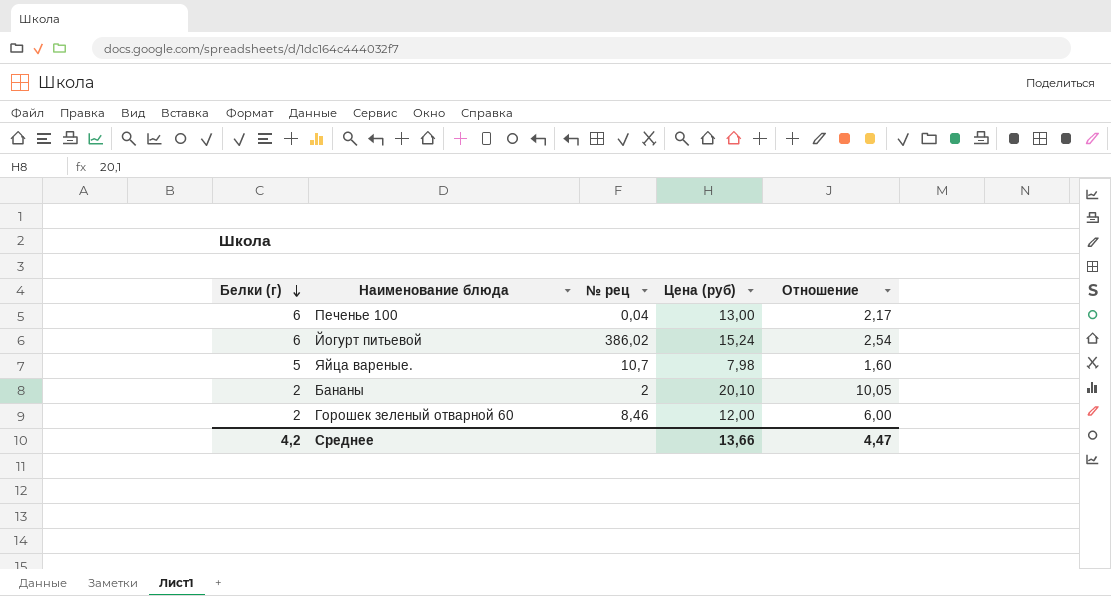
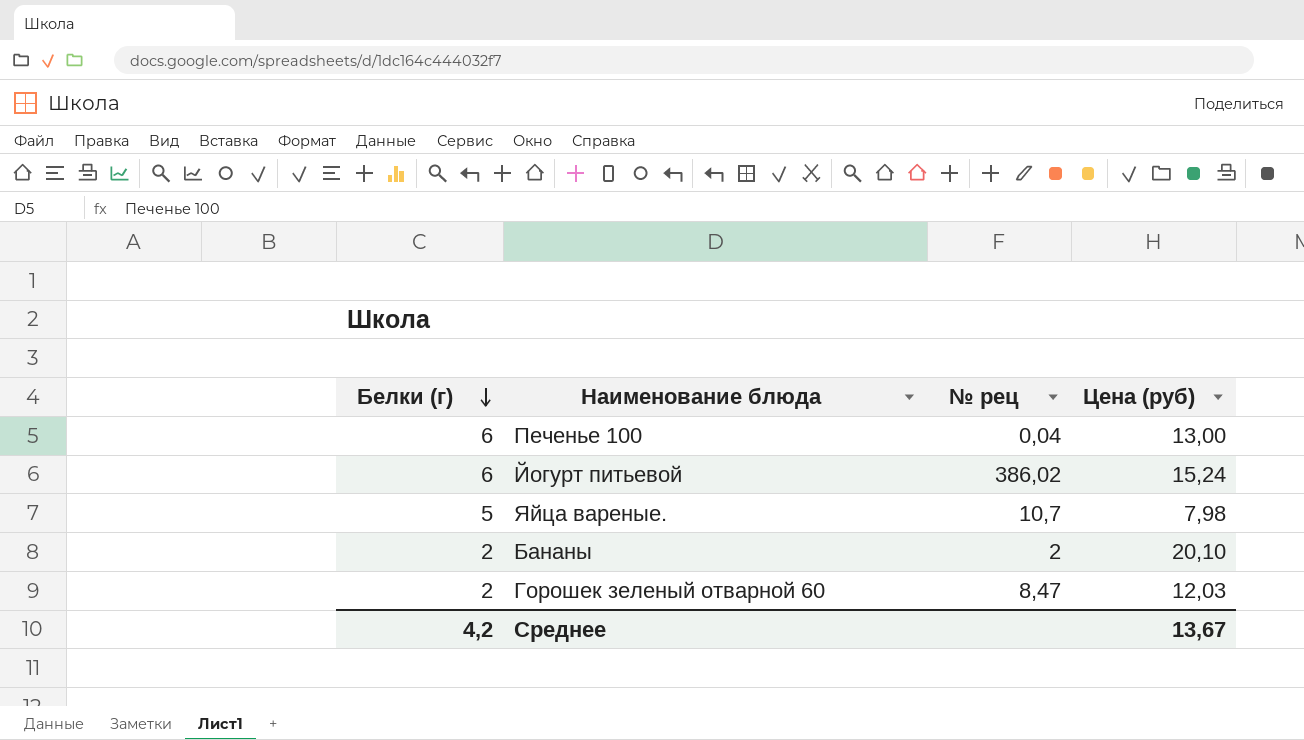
column Отношение | formula: [Цена (руб)] / [Белки (г)] -> none
Горошек зеленый отварной 60 | № рец: 8,46 -> 8,47
Горошек зеленый отварной 60 | Цена (руб): 12,00 -> 12,03
Среднее | Цена (руб): 13,66 -> 13,67

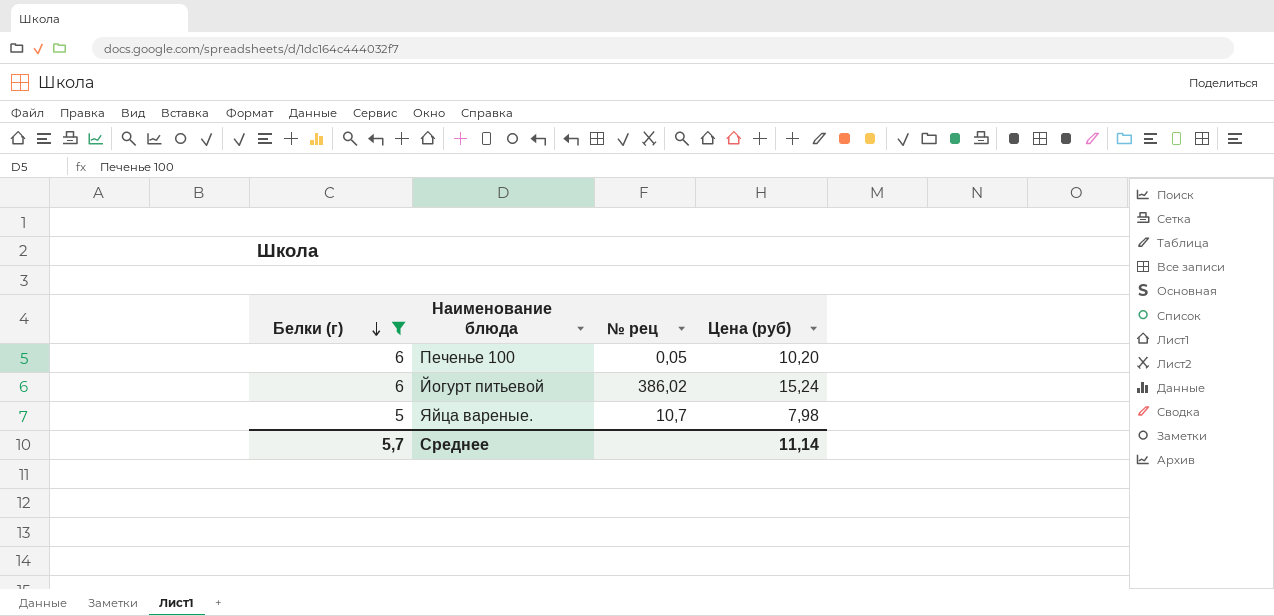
filter: none -> Белки (г) != 2
Печенье 100 | № рец: 0,04 -> 0,05
Печенье 100 | Цена (руб): 13,00 -> 10,20
Среднее | Белки (г): 4,2 -> 5,7
Среднее | Цена (руб): 13,67 -> 11,14

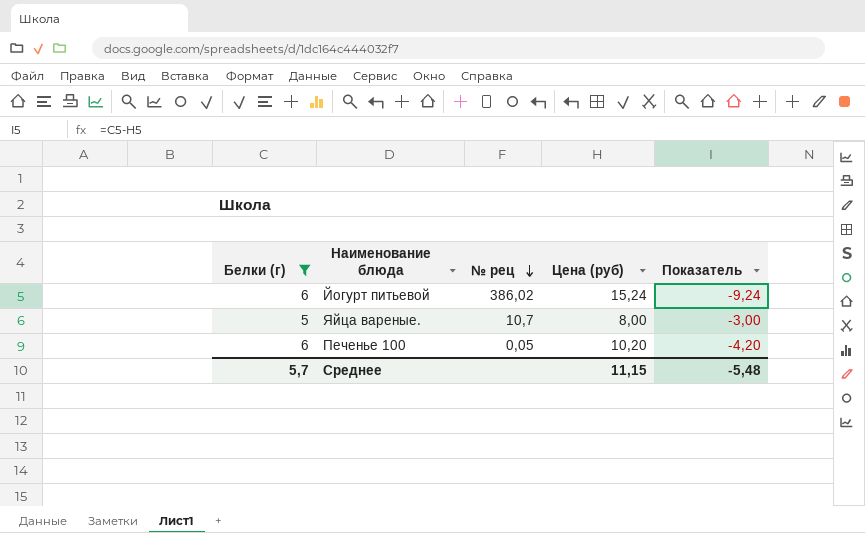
row order: Белки (г) descending -> № рец descending
column Показатель | formula: none -> [Белки (г)] - [Цена (руб)]
Яйца вареные. | Цена (руб): 7,98 -> 8,00
Среднее | Цена (руб): 11,14 -> 11,15

